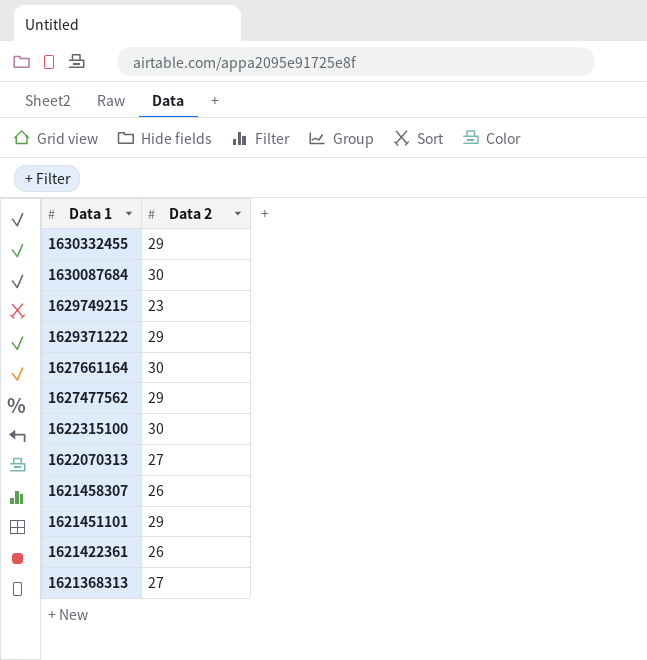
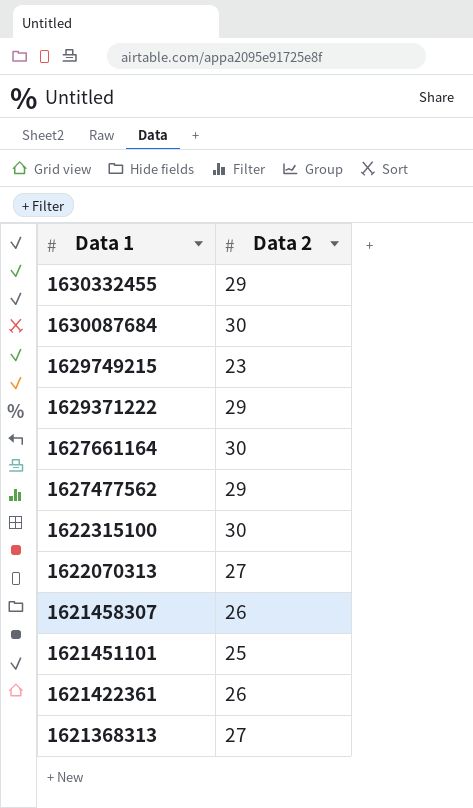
1621451101 | Data 2: 29 -> 25

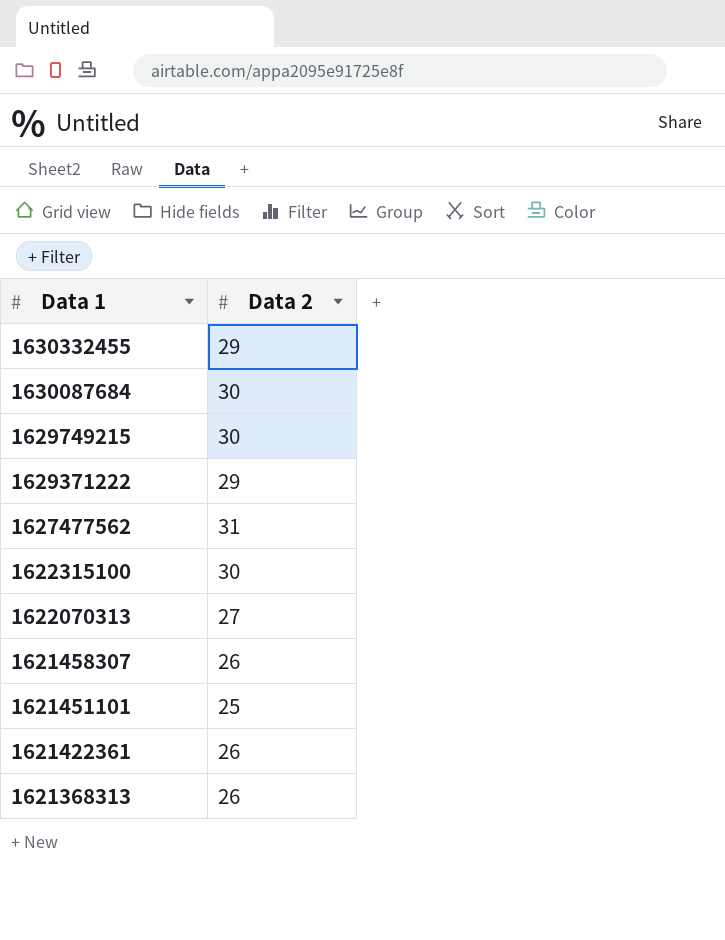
row 1627661164: 30 -> none
1629749215 | Data 2: 23 -> 30
1627477562 | Data 2: 29 -> 31
1621368313 | Data 2: 27 -> 26

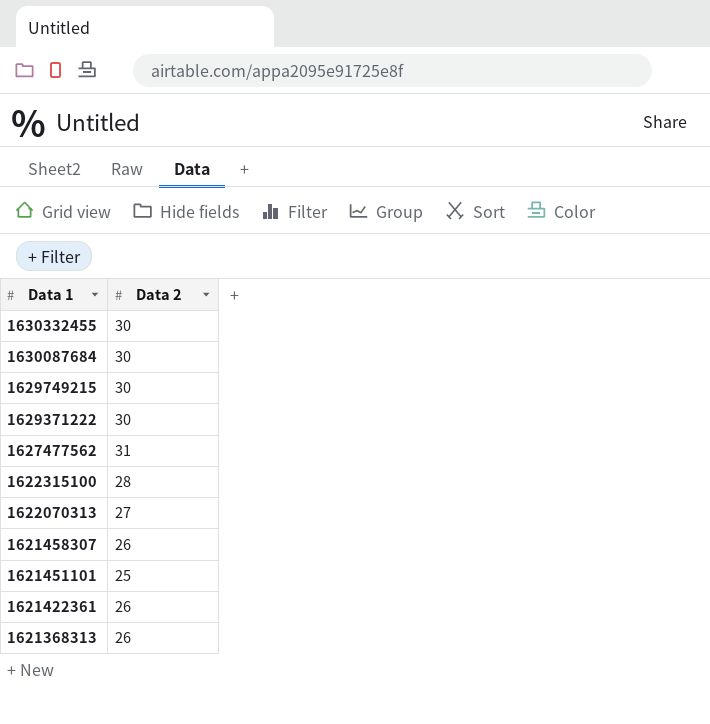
1630332455 | Data 2: 29 -> 30
1629371222 | Data 2: 29 -> 30
1622315100 | Data 2: 30 -> 28

